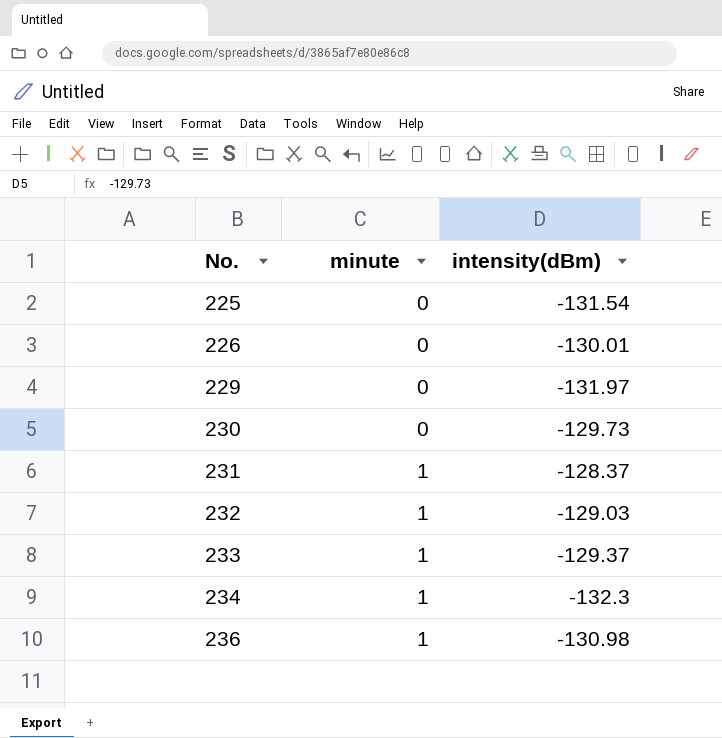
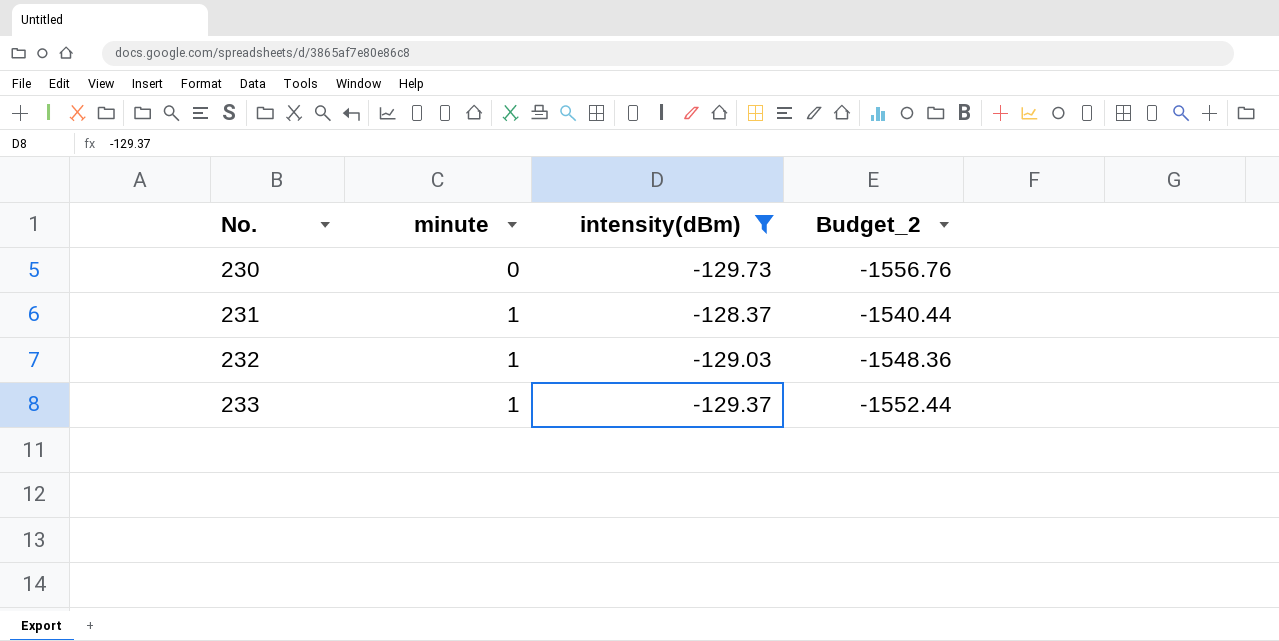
filter: none -> intensity(dBm) >= -129.73
column Budget_2 | formula: none -> [intensity(dBm)] * 12

